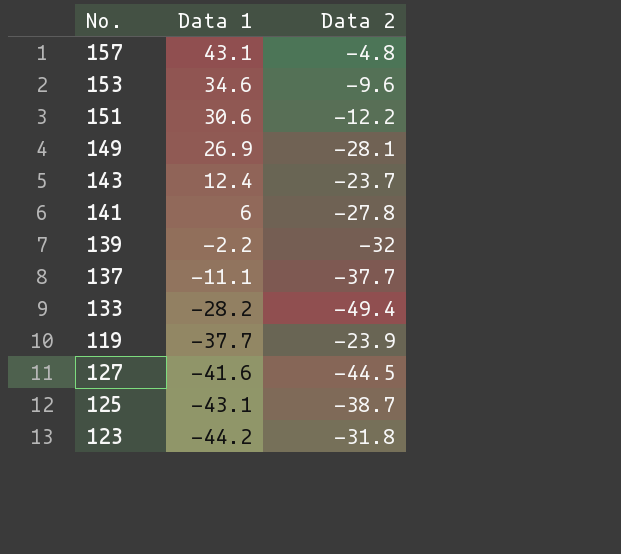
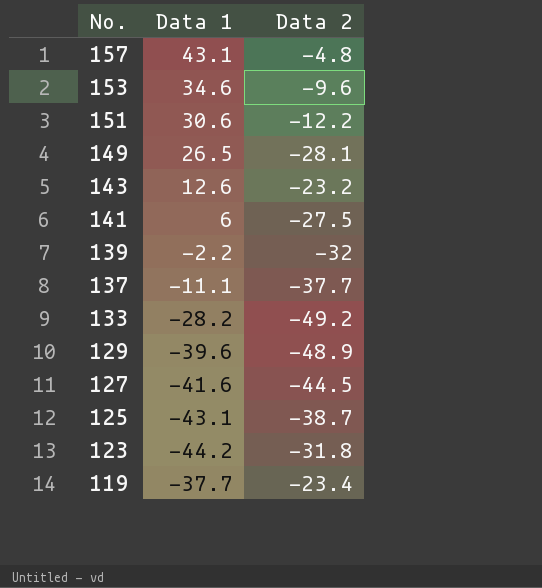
row order: Data 1 descending -> No. descending
149 | Data 1: 26.9 -> 26.5
143 | Data 1: 12.4 -> 12.6
143 | Data 2: -23.7 -> -23.2
141 | Data 2: -27.8 -> -27.5
133 | Data 2: -49.4 -> -49.2
row 129: none -> -39.6 | -48.9
119 | Data 2: -23.9 -> -23.4

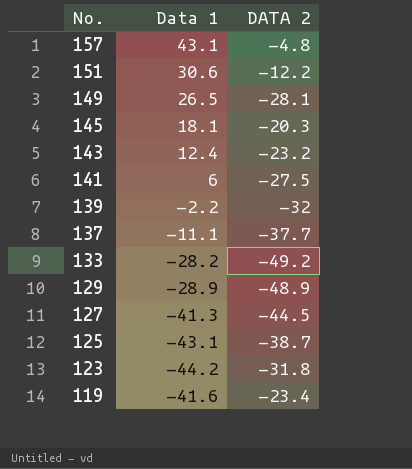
column name: Data 2 -> DATA 2
row 153: 34.6 | -9.6 -> none
row 145: none -> 18.1 | -20.3
143 | Data 1: 12.6 -> 12.4
129 | Data 1: -39.6 -> -28.9
127 | Data 1: -41.6 -> -41.3
119 | Data 1: -37.7 -> -41.6

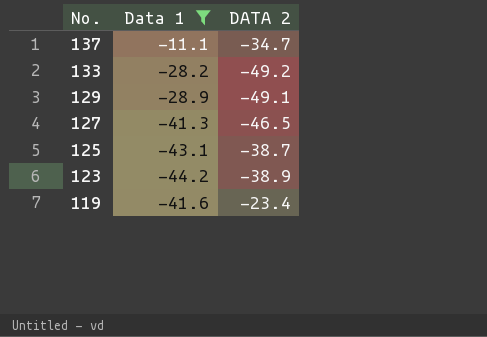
filter: none -> Data 1 <= -11.1
137 | DATA 2: -37.7 -> -34.7
129 | DATA 2: -48.9 -> -49.1
127 | DATA 2: -44.5 -> -46.5
123 | DATA 2: -31.8 -> -38.9

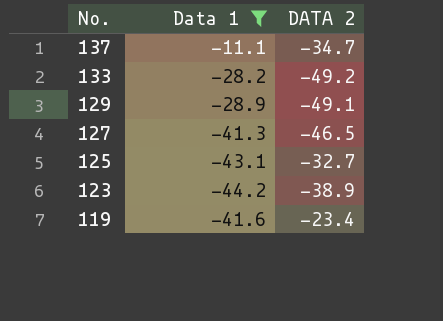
125 | DATA 2: -38.7 -> -32.7

